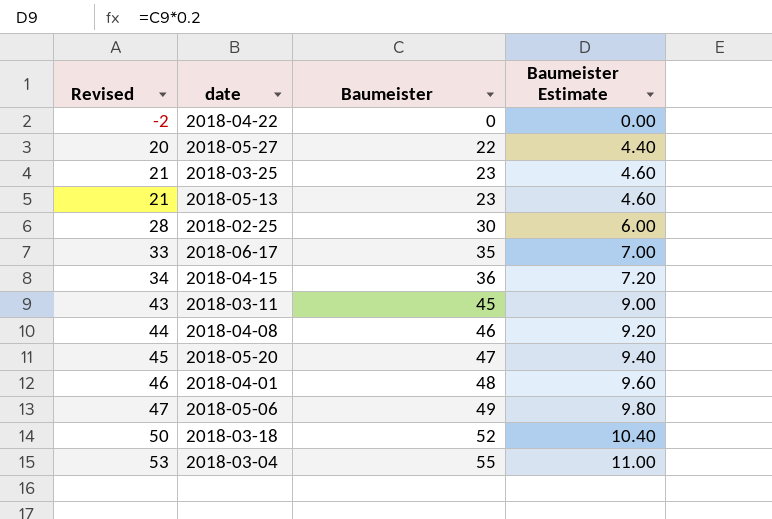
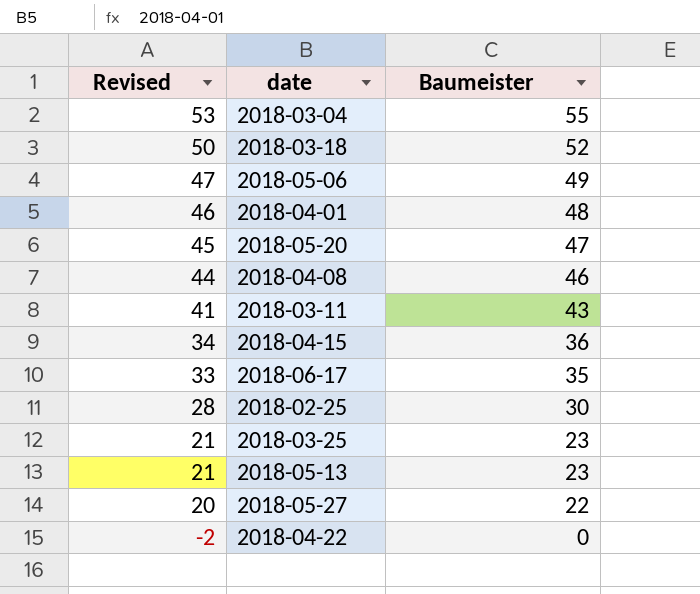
row order: Revised ascending -> Revised descending
column Baumeister Estimate | formula: [Baumeister] * 0.2 -> none
2018-03-11 | Revised: 43 -> 41
2018-03-11 | Baumeister: 45 -> 43

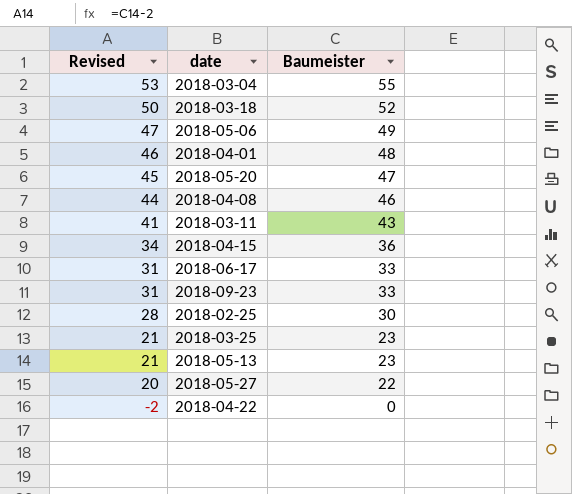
2018-06-17 | Revised: 33 -> 31
2018-06-17 | Baumeister: 35 -> 33
row 2018-09-23: none -> 31 | 33

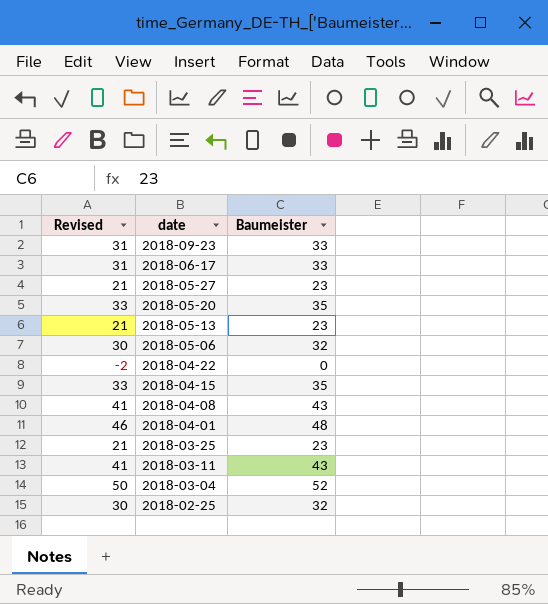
row order: Revised descending -> date descending
row 2018-03-18: 50 | 52 -> none
2018-05-27 | Revised: 20 -> 21
2018-05-27 | Baumeister: 22 -> 23
2018-05-20 | Revised: 45 -> 33
2018-05-20 | Baumeister: 47 -> 35
2018-05-06 | Revised: 47 -> 30
2018-05-06 | Baumeister: 49 -> 32
2018-04-15 | Revised: 34 -> 33
2018-04-15 | Baumeister: 36 -> 35
2018-04-08 | Revised: 44 -> 41
2018-04-08 | Baumeister: 46 -> 43
2018-03-04 | Revised: 53 -> 50
2018-03-04 | Baumeister: 55 -> 52
2018-02-25 | Revised: 28 -> 30
2018-02-25 | Baumeister: 30 -> 32

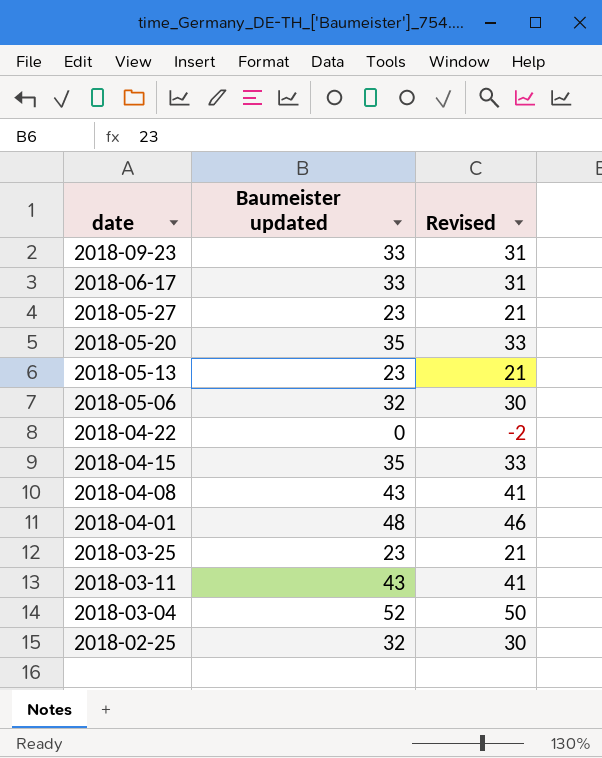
column name: Baumeister -> Baumeister updated
column Revised | position: 1 -> 3

